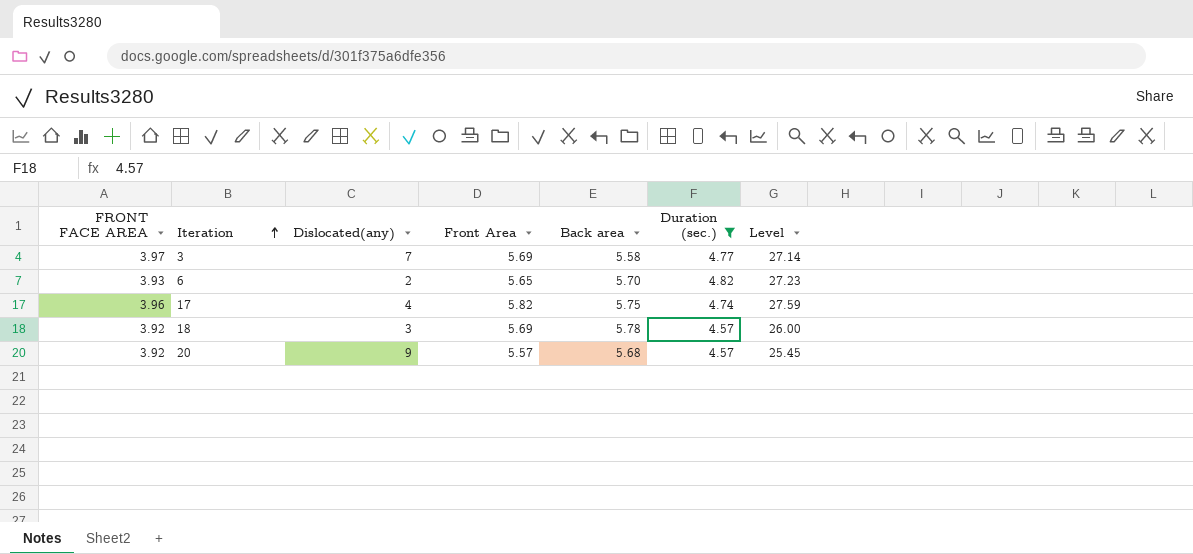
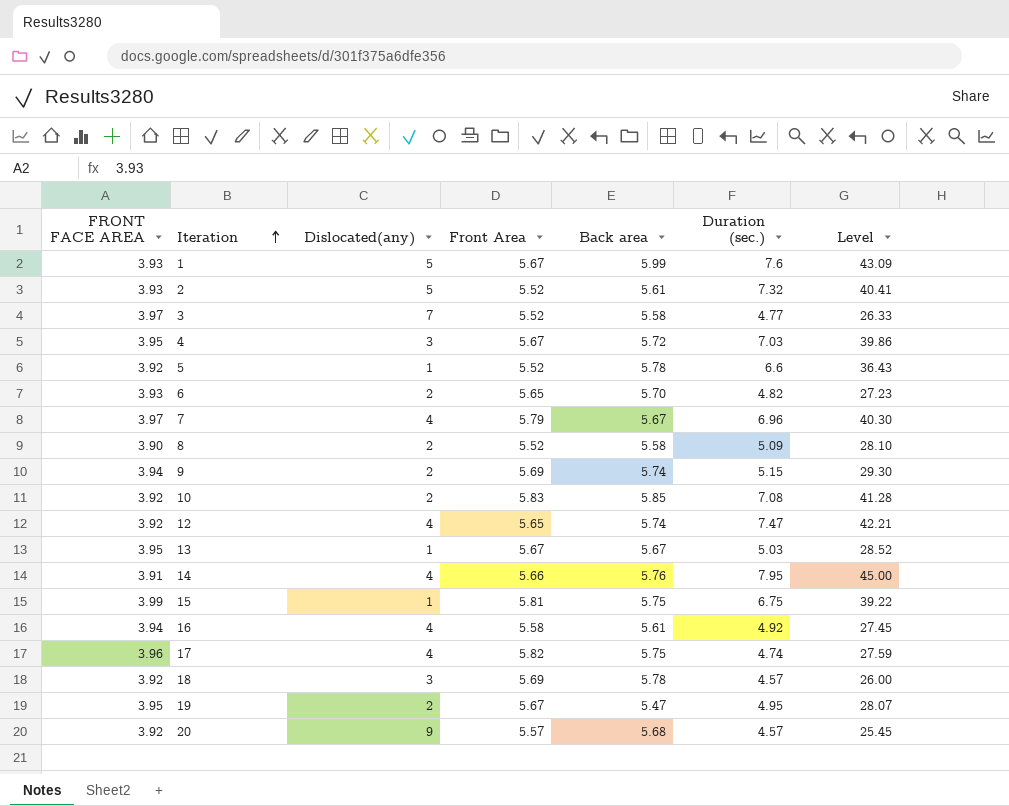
filter: Duration (sec.) <= 4.82 -> none
3 | Front Area: 5.69 -> 5.52
3 | Level: 27.14 -> 26.33

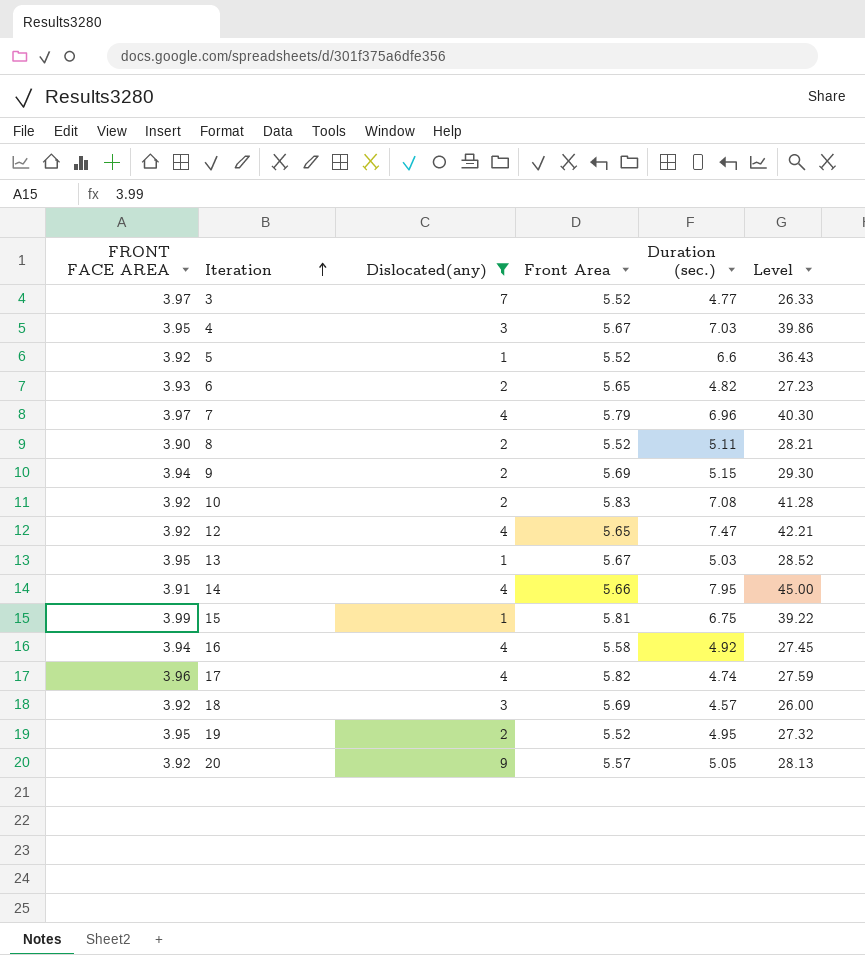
filter: none -> Dislocated(any) != 5
column Back area | position: 5 -> none
8 | Duration (sec.): 5.09 -> 5.11
8 | Level: 28.10 -> 28.21
19 | Front Area: 5.67 -> 5.52
19 | Level: 28.07 -> 27.32
20 | Duration (sec.): 4.57 -> 5.05
20 | Level: 25.45 -> 28.13

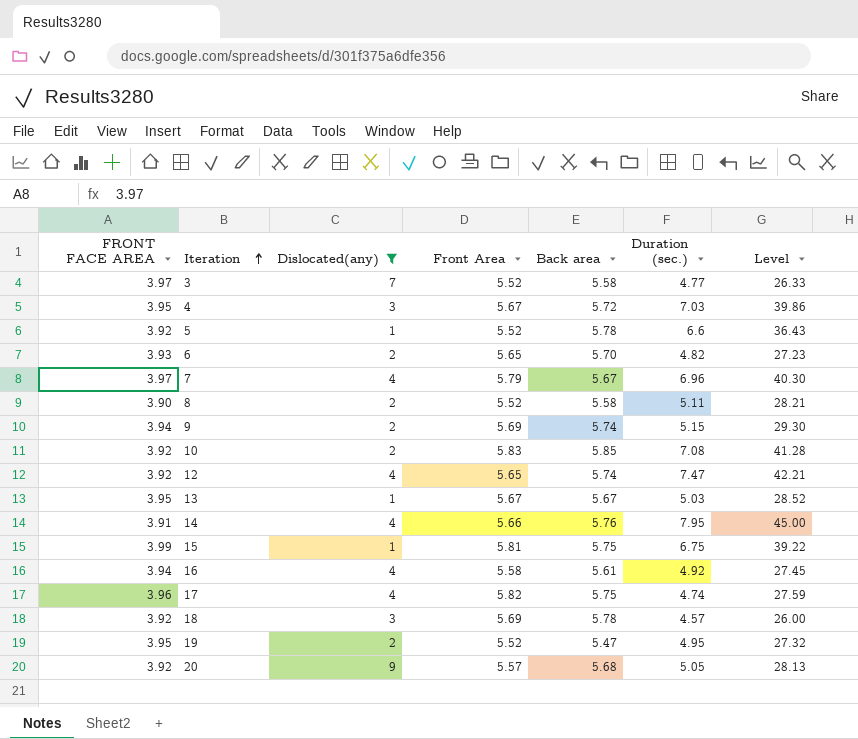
column Back area | position: none -> 5

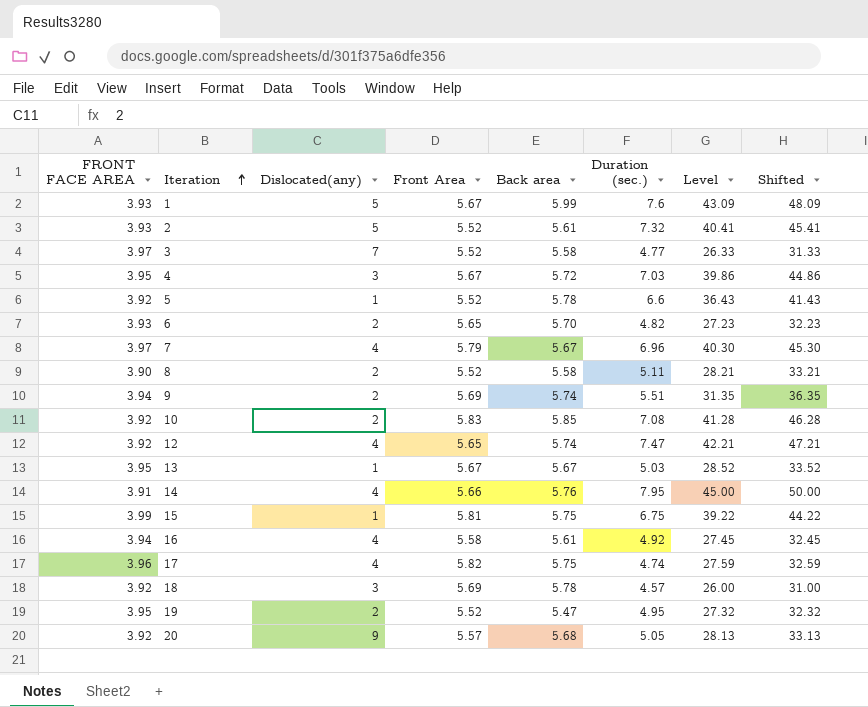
filter: Dislocated(any) != 5 -> none
column Shifted | formula: none -> [Level] + 5
9 | Duration (sec.): 5.15 -> 5.51
9 | Level: 29.30 -> 31.35

